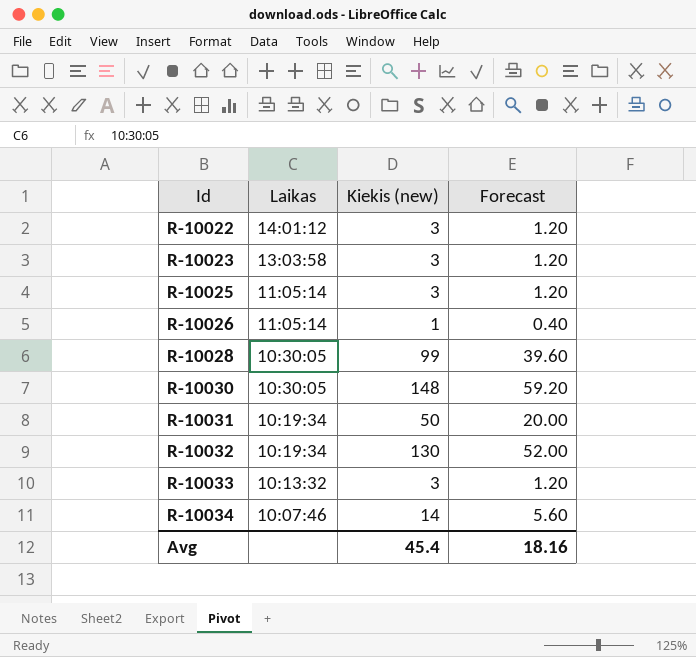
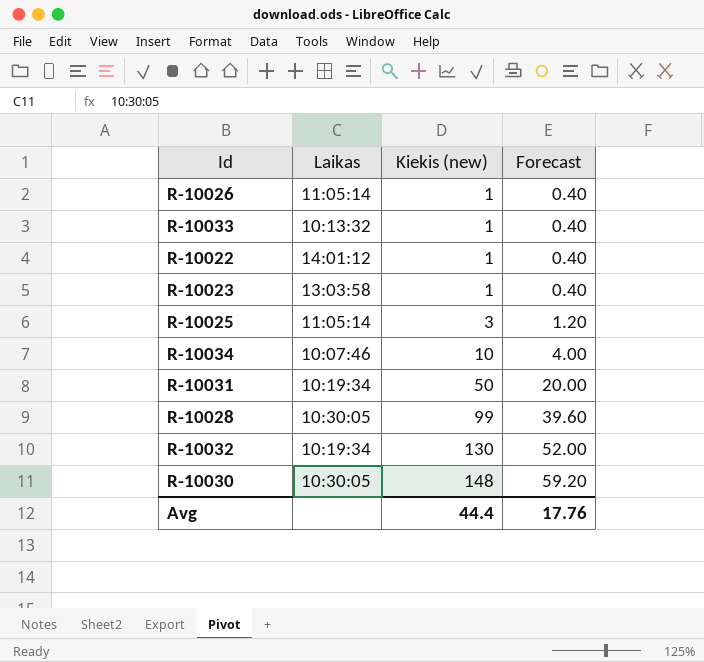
row order: Id ascending -> Kiekis (new) ascending
R-10033 | Kiekis (new): 3 -> 1
R-10033 | Forecast: 1.20 -> 0.40
R-10022 | Kiekis (new): 3 -> 1
R-10022 | Forecast: 1.20 -> 0.40
R-10023 | Kiekis (new): 3 -> 1
R-10023 | Forecast: 1.20 -> 0.40
R-10034 | Kiekis (new): 14 -> 10
R-10034 | Forecast: 5.60 -> 4.00
Avg | Kiekis (new): 45.4 -> 44.4
Avg | Forecast: 18.16 -> 17.76

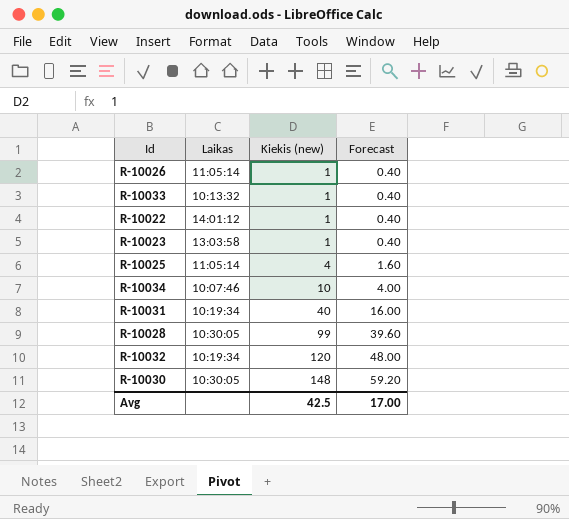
R-10025 | Kiekis (new): 3 -> 4
R-10025 | Forecast: 1.20 -> 1.60
R-10031 | Kiekis (new): 50 -> 40
R-10031 | Forecast: 20.00 -> 16.00
R-10032 | Kiekis (new): 130 -> 120
R-10032 | Forecast: 52.00 -> 48.00
Avg | Kiekis (new): 44.4 -> 42.5
Avg | Forecast: 17.76 -> 17.00

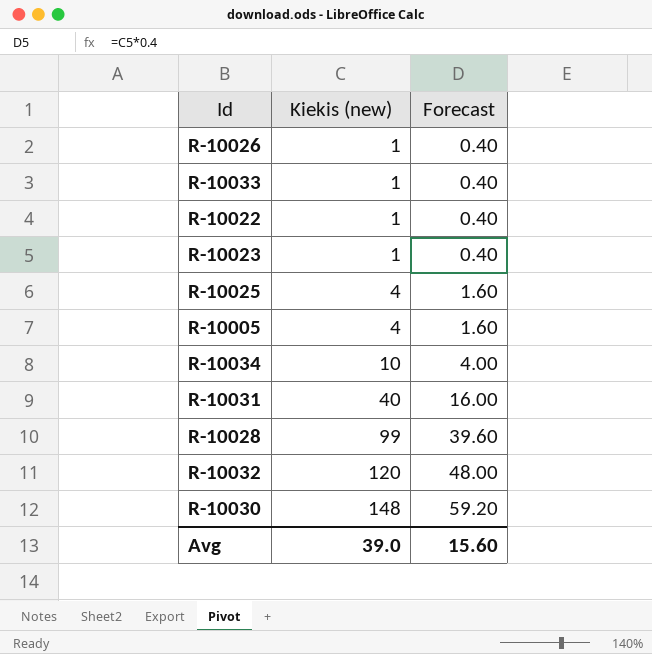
column Laikas | position: 2 -> none
row R-10005: none -> 4 | 1.60
Avg | Kiekis (new): 42.5 -> 39.0
Avg | Forecast: 17.00 -> 15.60

